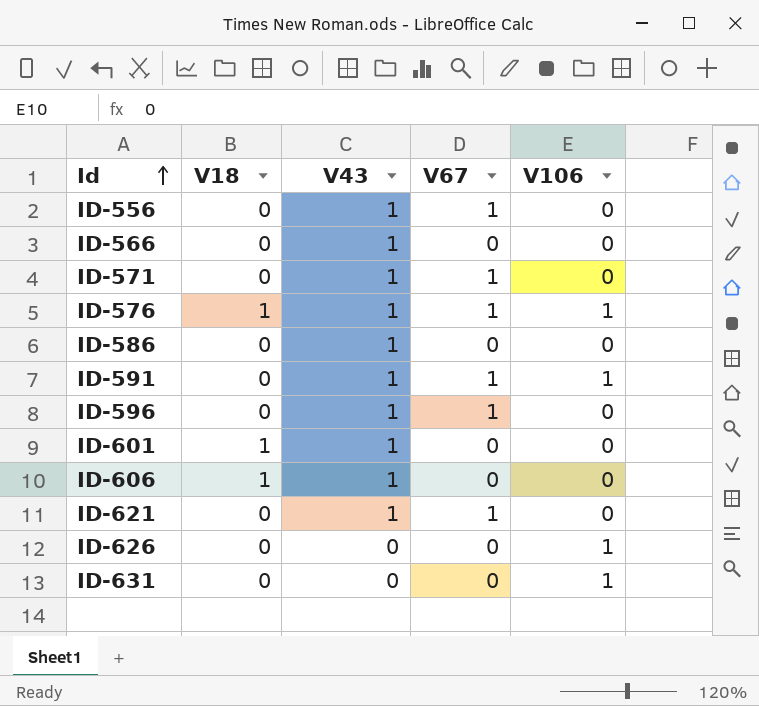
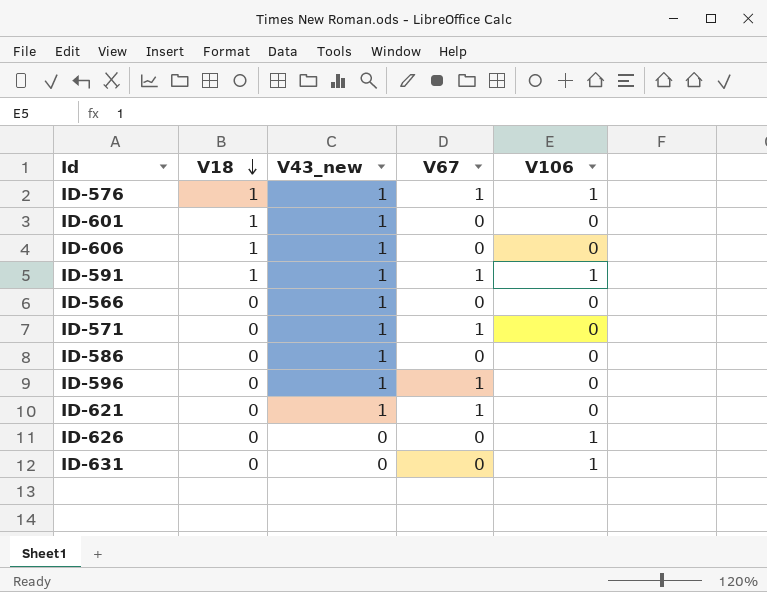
row order: Id ascending -> V18 descending
column name: V43 -> V43_new
row ID-556: 0 | 1 | 1 | 0 -> none
ID-591 | V18: 0 -> 1

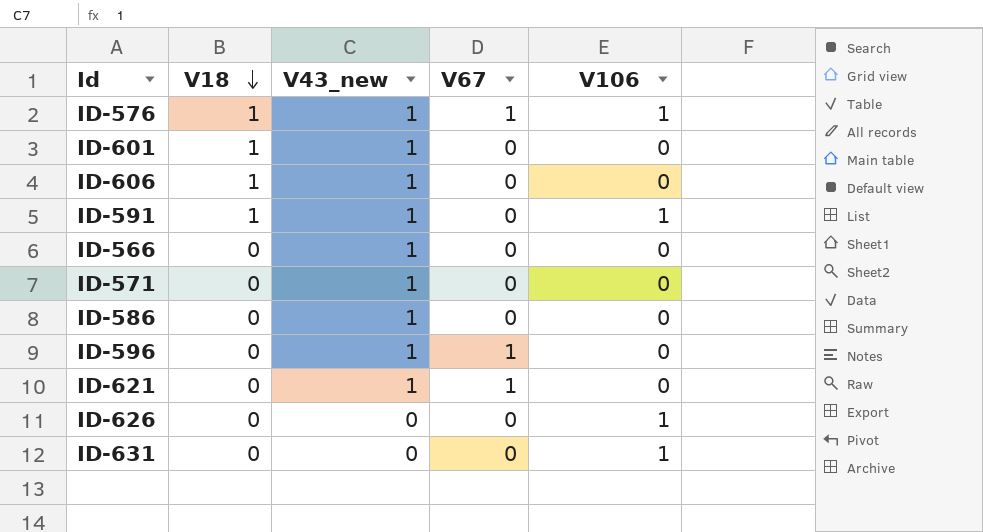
ID-591 | V67: 1 -> 0
ID-571 | V67: 1 -> 0

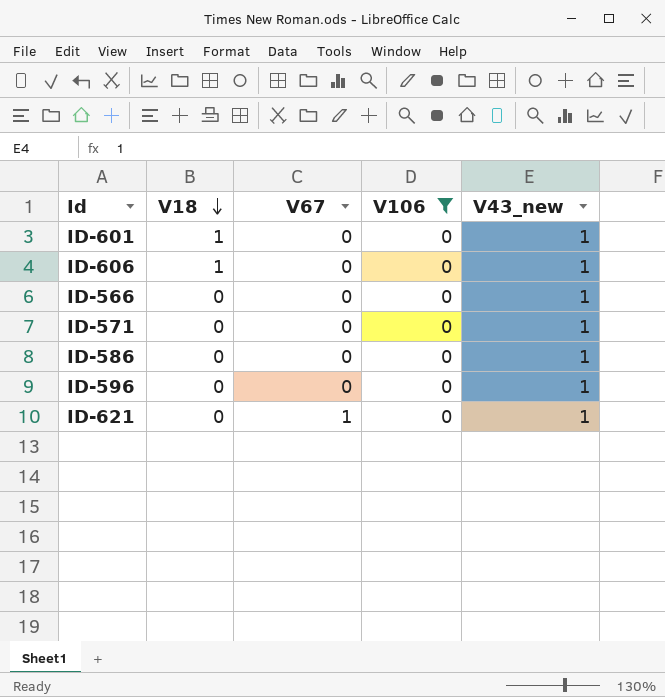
filter: none -> V106 = 0
column V43_new | position: 3 -> 5
ID-596 | V67: 1 -> 0

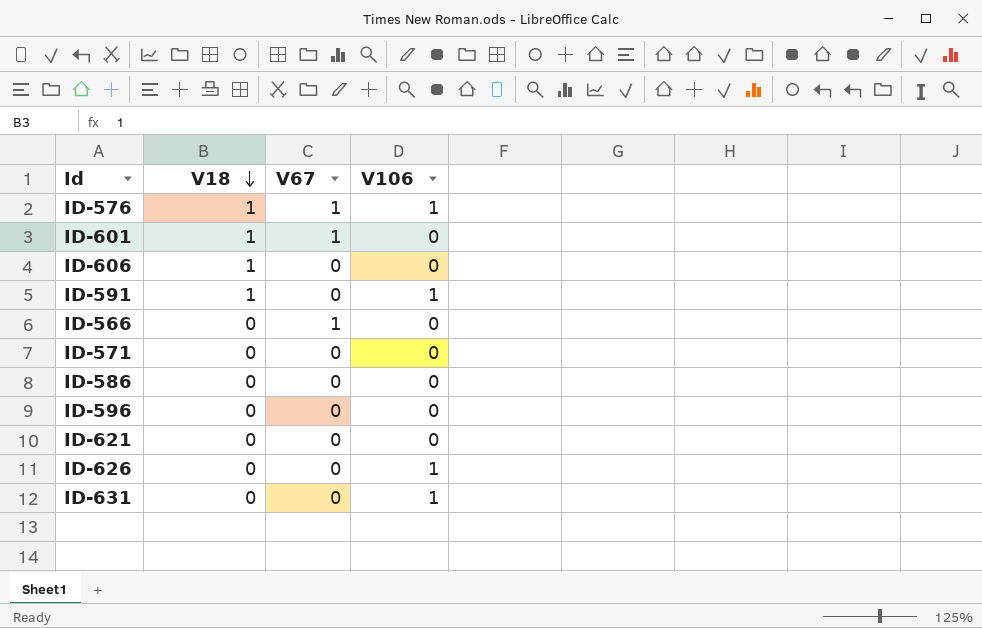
filter: V106 = 0 -> none
column V43_new | position: 5 -> none
ID-601 | V67: 0 -> 1
ID-566 | V67: 0 -> 1
ID-621 | V67: 1 -> 0

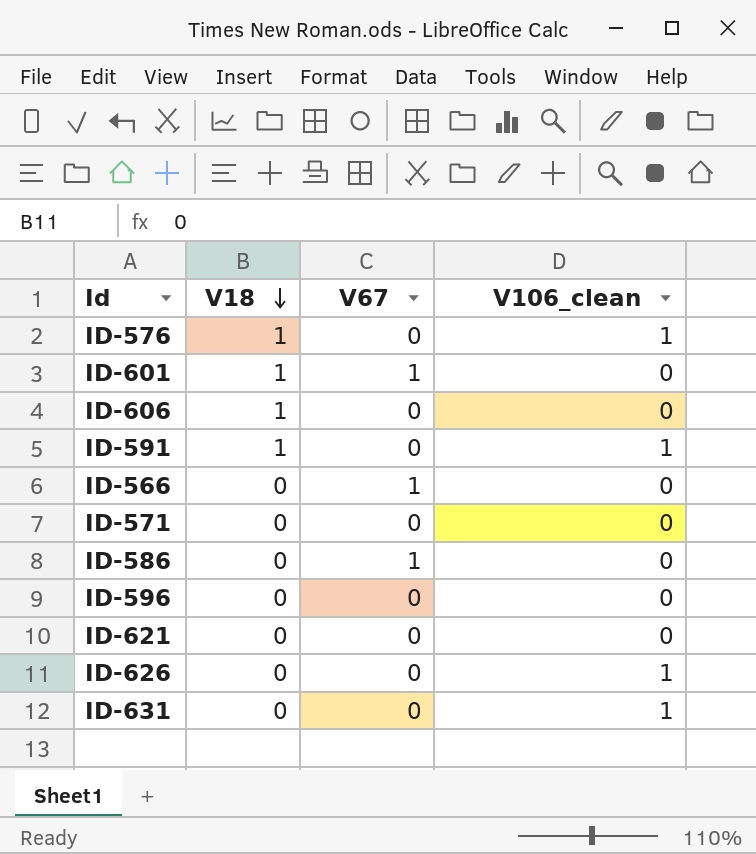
column name: V106 -> V106_clean
ID-576 | V67: 1 -> 0
ID-586 | V67: 0 -> 1

